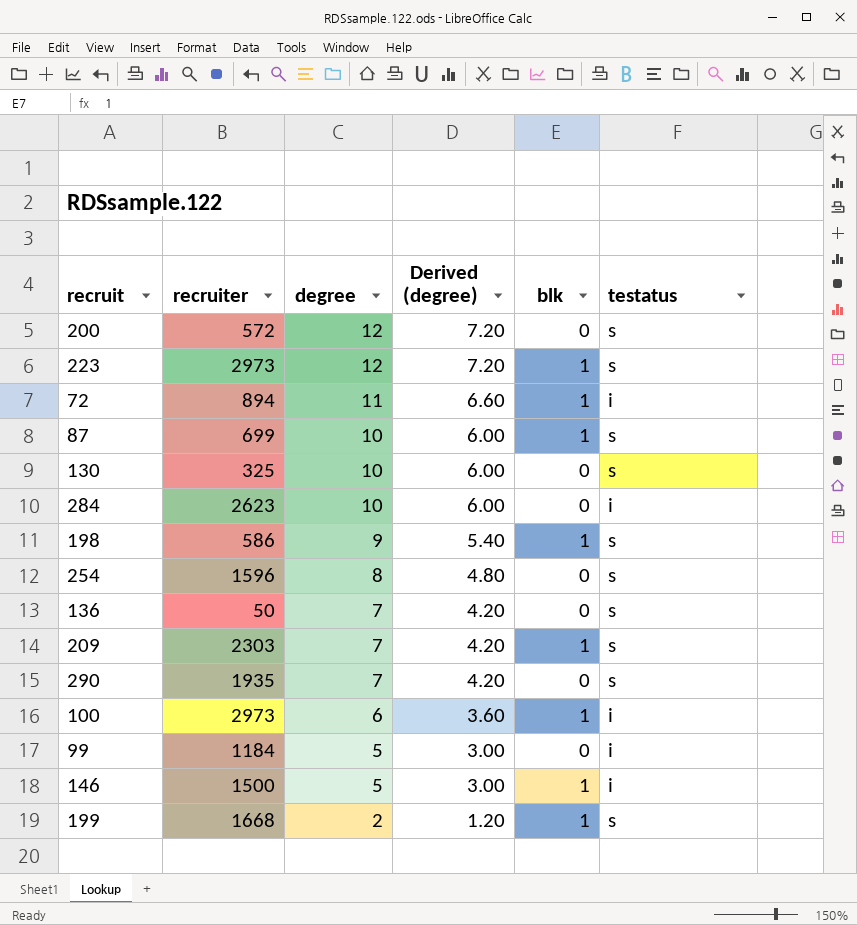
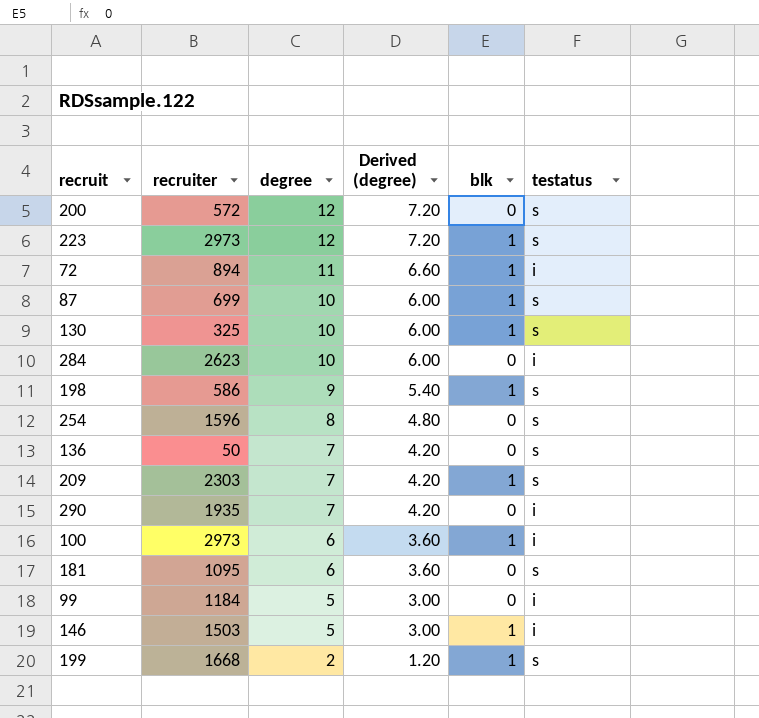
130 | blk: 0 -> 1
290 | testatus: s -> i
row 181: none -> 1095 | 6 | 3.60 | 0 | s
146 | recruiter: 1500 -> 1503

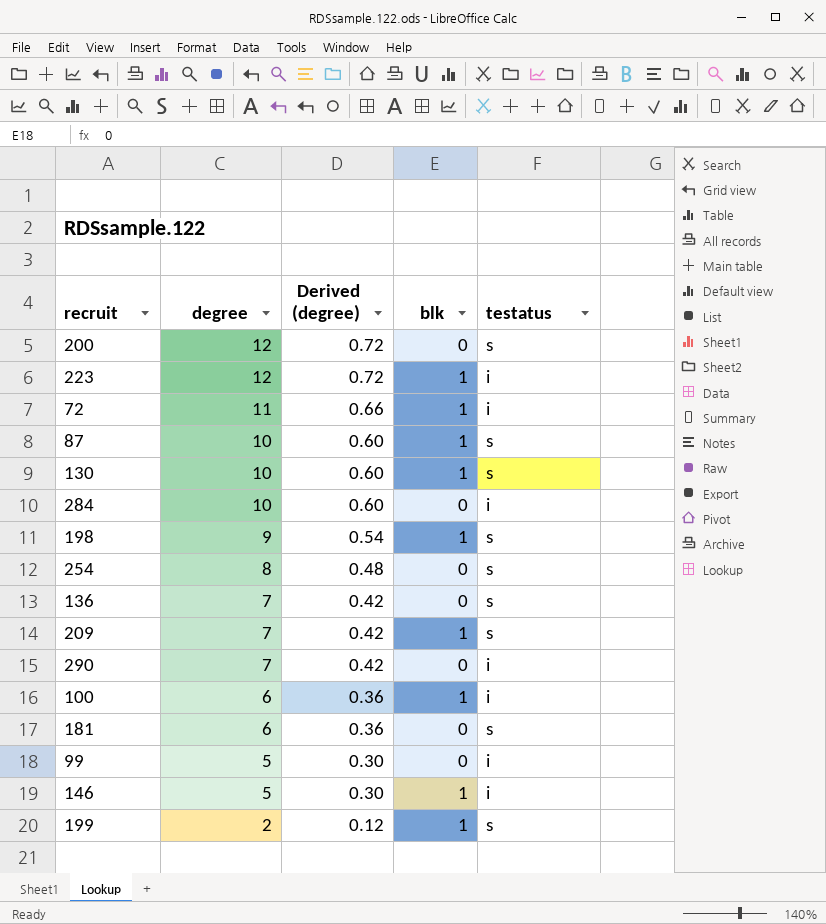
column recruiter | position: 2 -> none
column Derived (degree) | formula: [degree] * 0.6 -> [degree] * 0.06
223 | testatus: s -> i

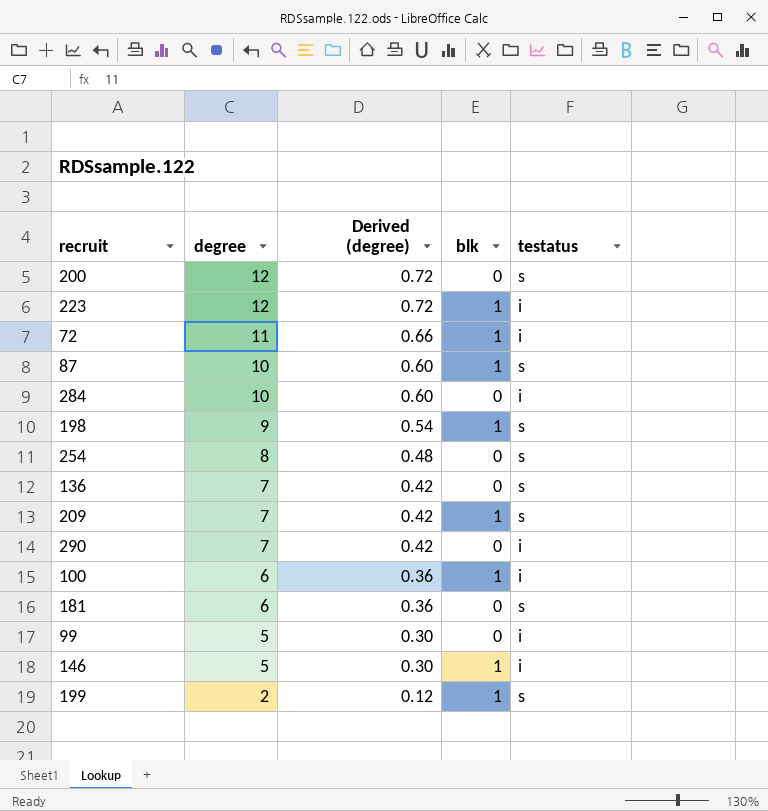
row 130: 10 | 0.60 | 1 | s -> none

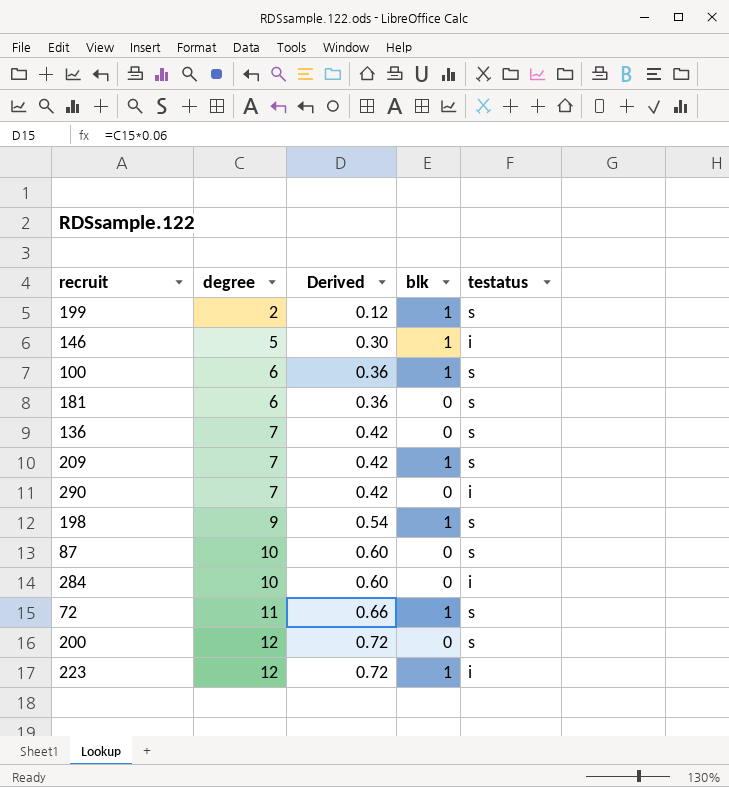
row order: degree descending -> degree ascending
column name: Derived (degree) -> Derived
row 254: 8 | 0.48 | 0 | s -> none
row 99: 5 | 0.30 | 0 | i -> none
100 | testatus: i -> s
87 | blk: 1 -> 0
72 | testatus: i -> s

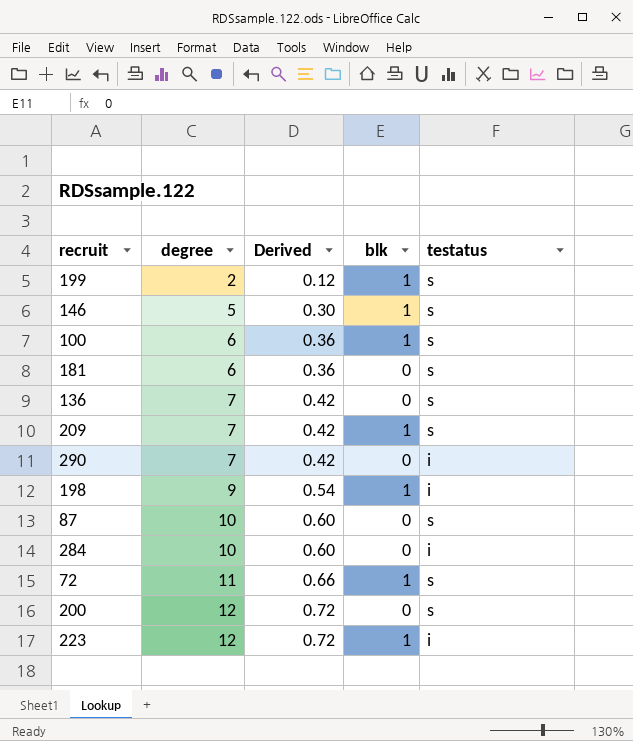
146 | testatus: i -> s
198 | testatus: s -> i

